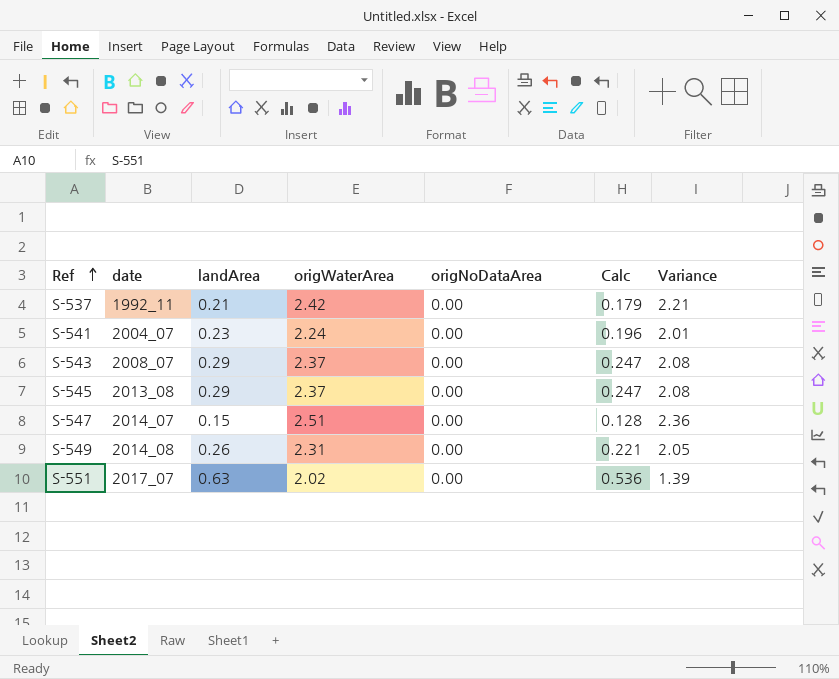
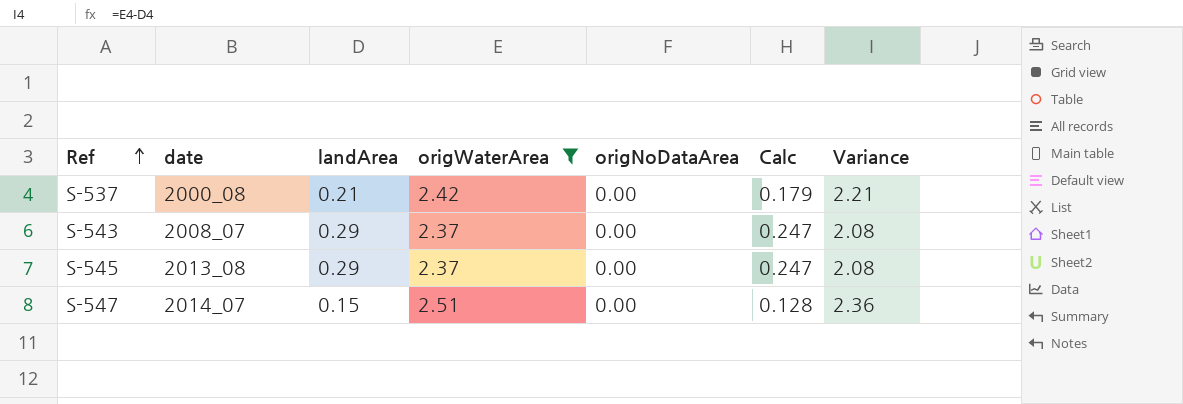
filter: none -> origWaterArea >= 2.37
S-537 | date: 1992_11 -> 2000_08

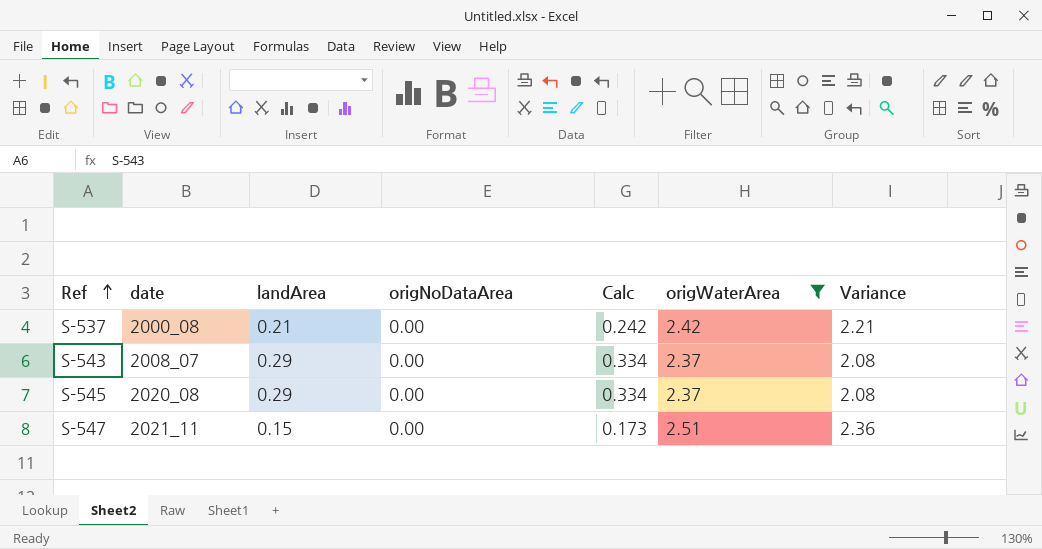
column Calc | formula: [landArea] * 0.85 -> [landArea] * 1.15
column origWaterArea | position: 4 -> 6
S-545 | date: 2013_08 -> 2020_08
S-547 | date: 2014_07 -> 2021_11

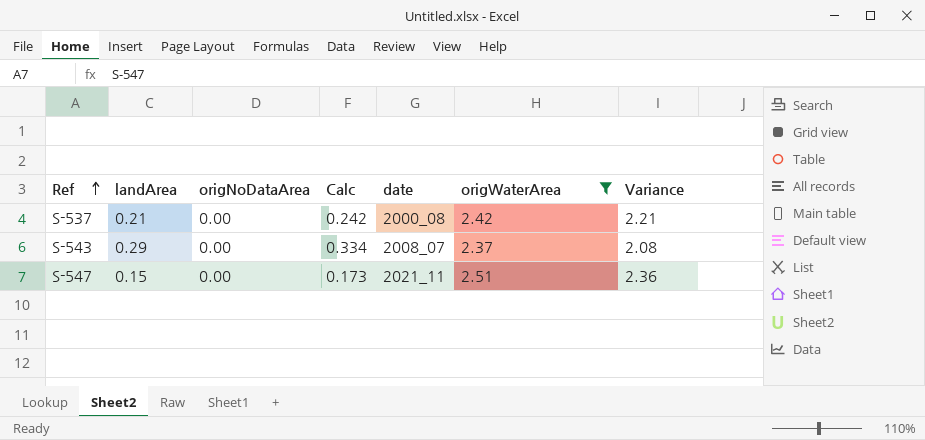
column date | position: 2 -> 5
row S-545: 2020_08 | 0.29 | 0.00 | 0.334 | 2.37 | 2.08 -> none

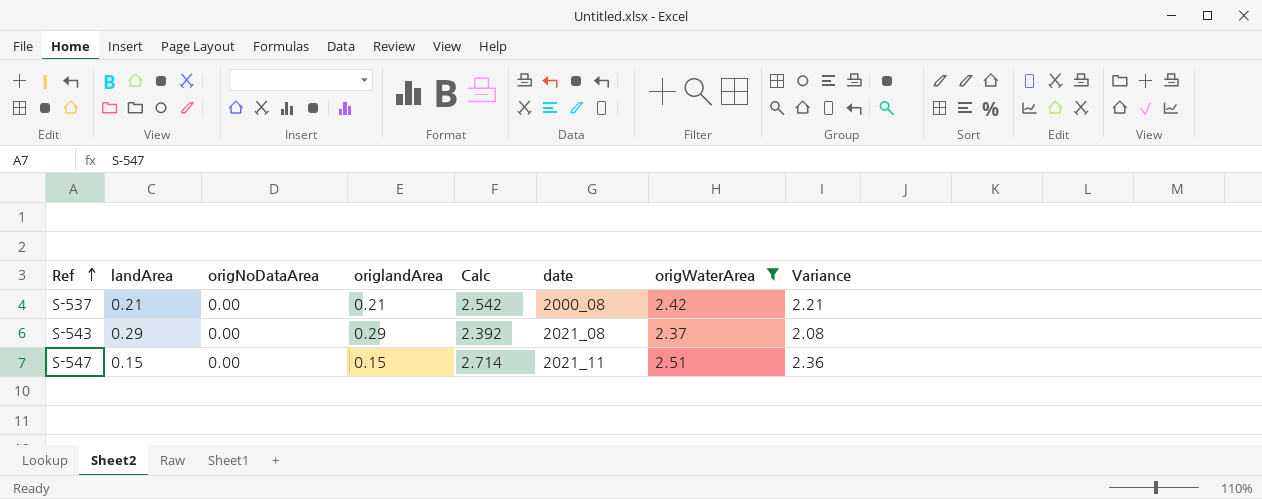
column origlandArea | position: none -> 4
column Calc | formula: [landArea] * 1.15 -> [Variance] * 1.15
S-543 | date: 2008_07 -> 2021_08

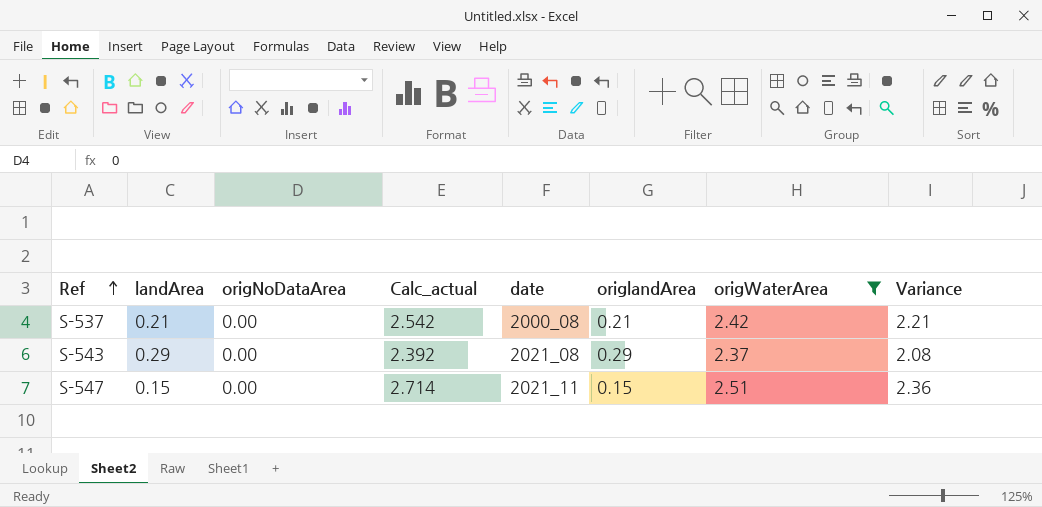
column name: Calc -> Calc_actual
column origlandArea | position: 4 -> 6

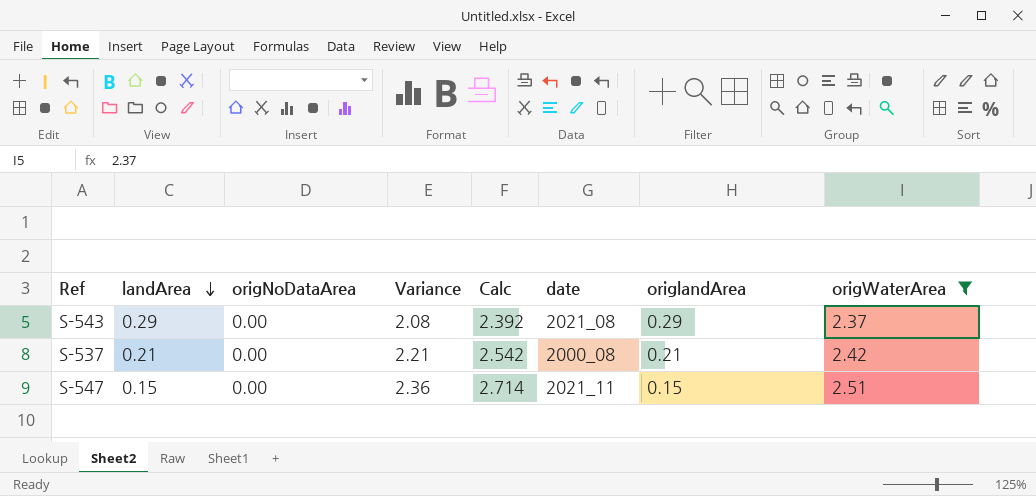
row order: Ref ascending -> landArea descending
column Variance | position: 8 -> 4
column name: Calc_actual -> Calc

